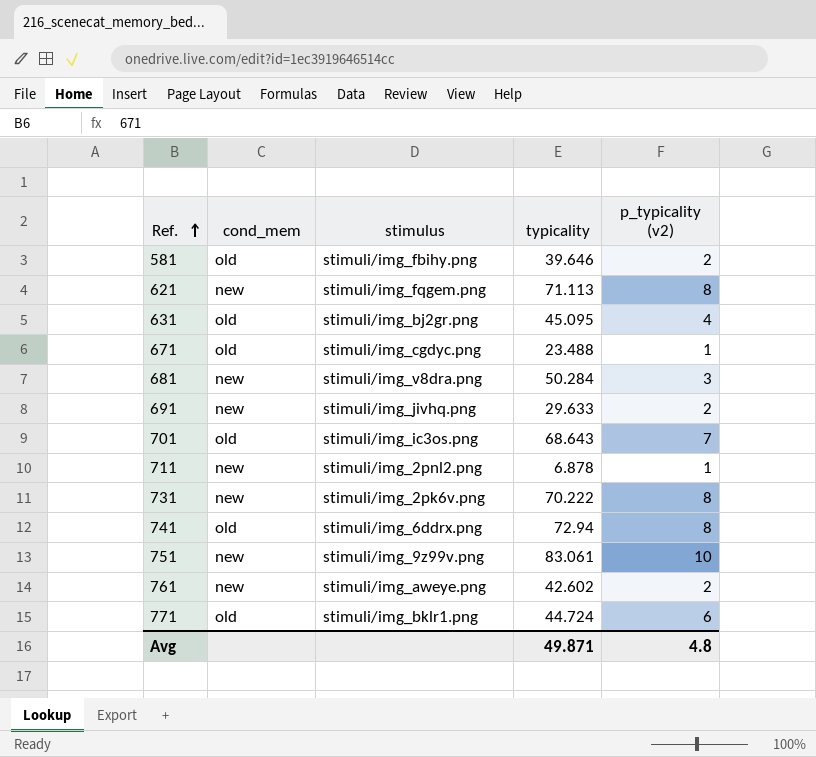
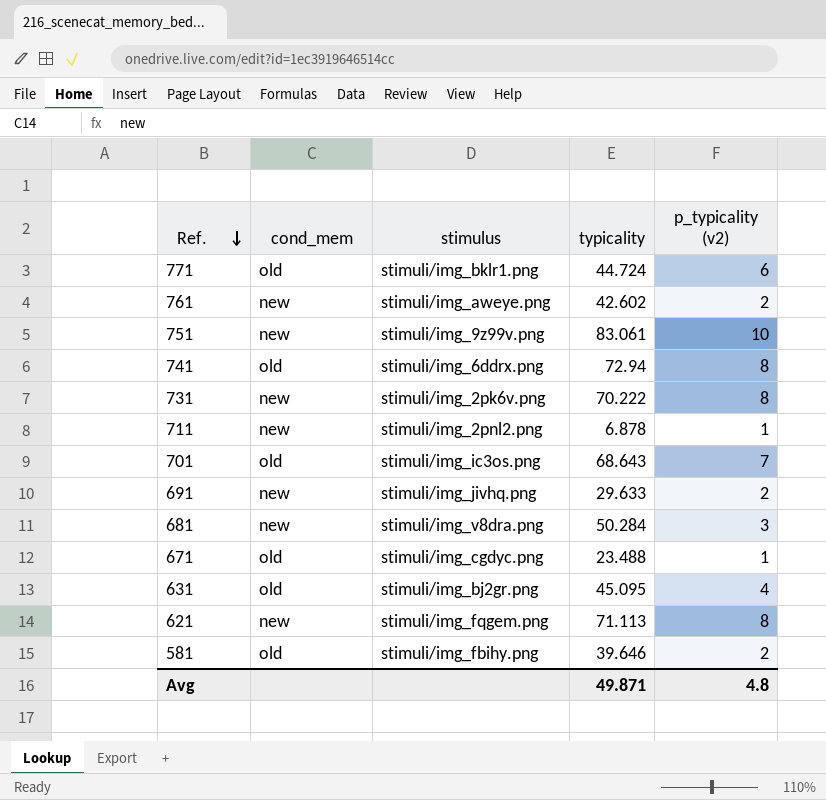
row order: Ref. ascending -> Ref. descending

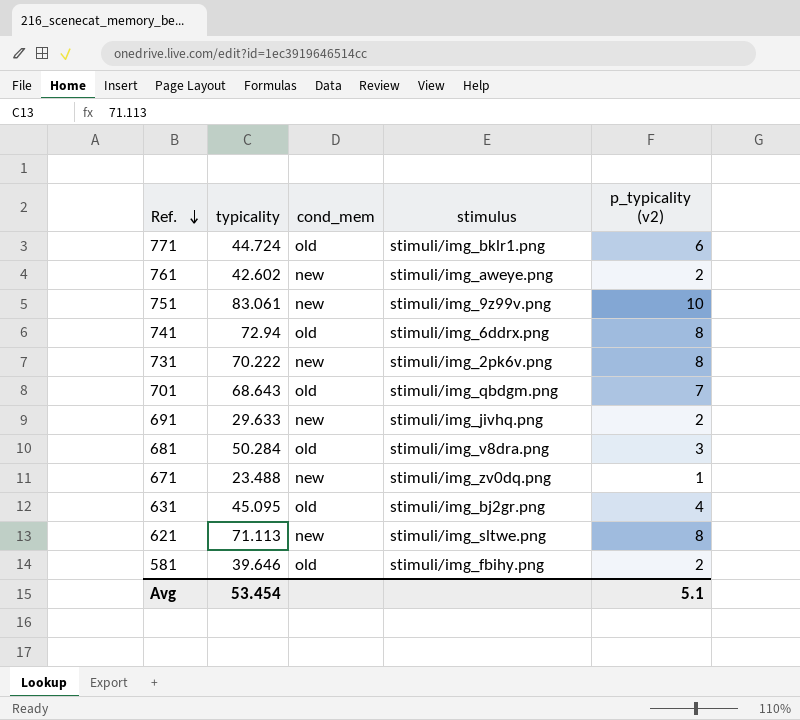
column typicality | position: 4 -> 2
row 711: new | stimuli/img_2pnl2.png | 6.878 | 1 -> none
701 | stimulus: stimuli/img_ic3os.png -> stimuli/img_qbdgm.png
681 | cond_mem: new -> old
671 | cond_mem: old -> new
671 | stimulus: stimuli/img_cgdyc.png -> stimuli/img_zv0dq.png
621 | stimulus: stimuli/img_fqgem.png -> stimuli/img_sltwe.png
Avg | typicality: 49.871 -> 53.454
Avg | p_typicality (v2): 4.8 -> 5.1

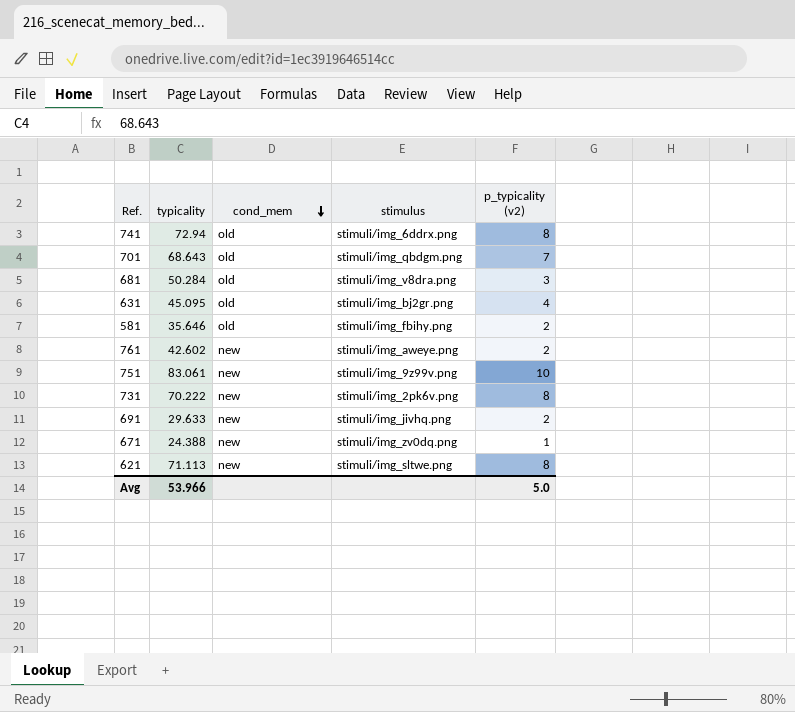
row order: Ref. descending -> cond_mem descending
row 771: 44.724 | old | stimuli/img_bklr1.png | 6 -> none
581 | typicality: 39.646 -> 35.646
671 | typicality: 23.488 -> 24.388
Avg | typicality: 53.454 -> 53.966
Avg | p_typicality (v2): 5.1 -> 5.0

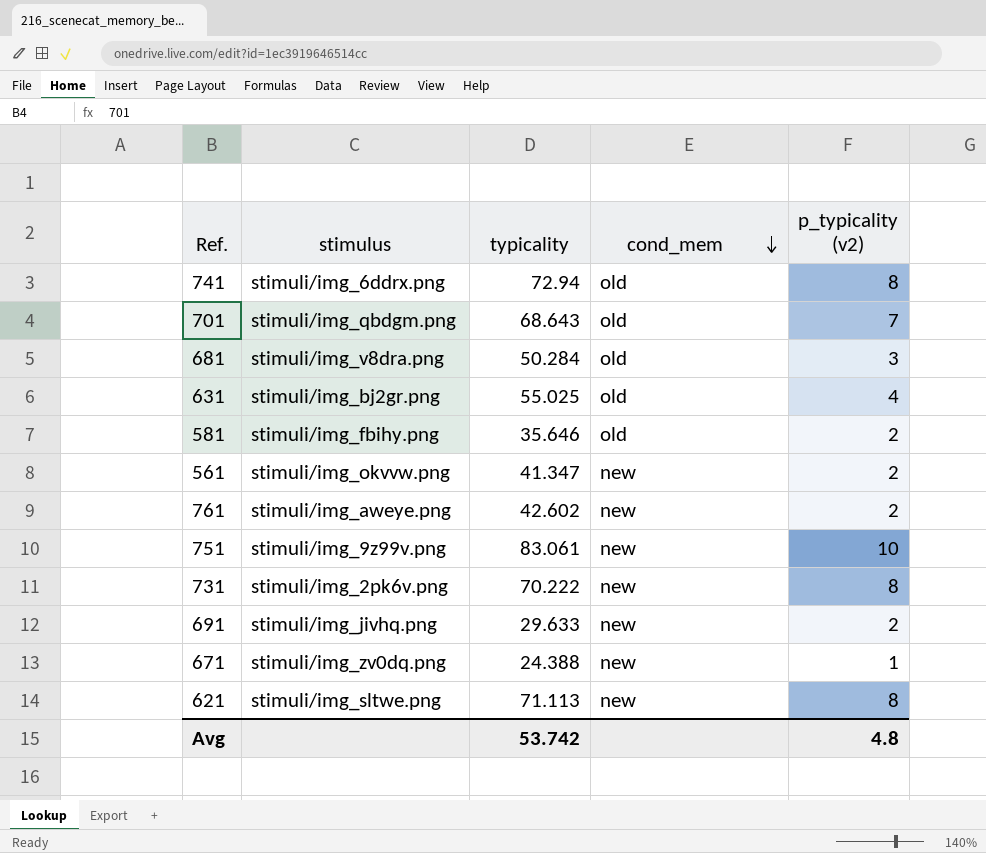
column stimulus | position: 4 -> 2
631 | typicality: 45.095 -> 55.025
row 561: none -> stimuli/img_okvvw.png | 41.347 | new | 2
Avg | typicality: 53.966 -> 53.742
Avg | p_typicality (v2): 5.0 -> 4.8

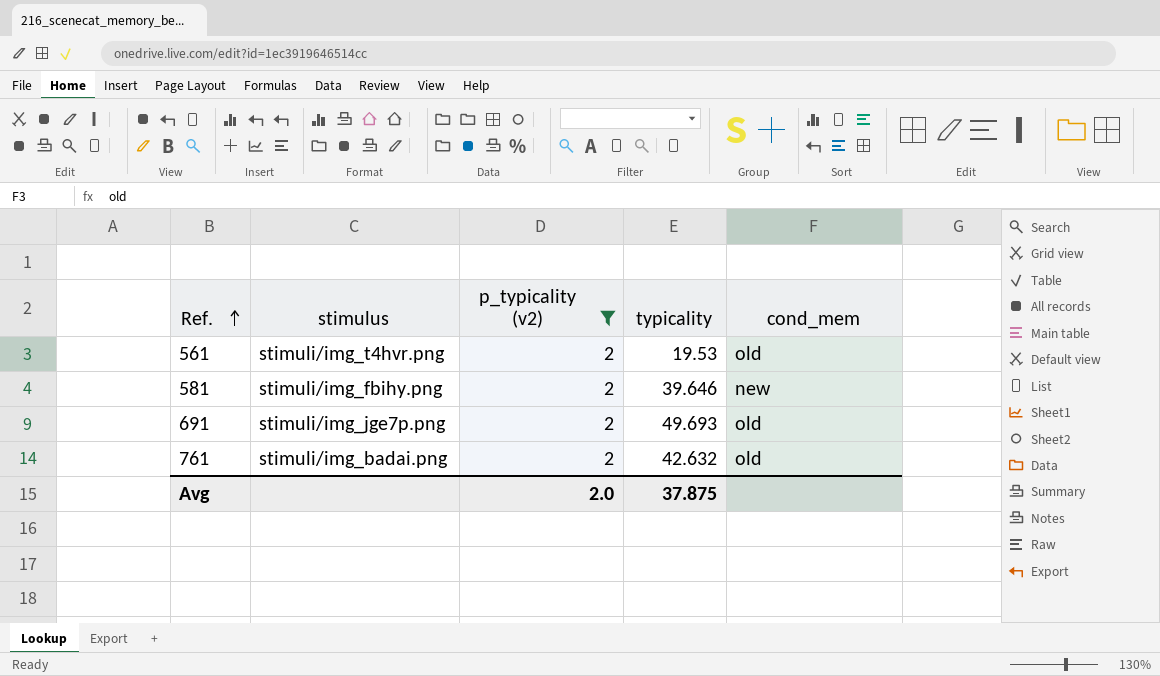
filter: none -> p_typicality (v2) = 2
row order: cond_mem descending -> Ref. ascending
column p_typicality (v2) | position: 5 -> 3
561 | stimulus: stimuli/img_okvvw.png -> stimuli/img_t4hvr.png
561 | typicality: 41.347 -> 19.53
561 | cond_mem: new -> old
581 | typicality: 35.646 -> 39.646
581 | cond_mem: old -> new
691 | stimulus: stimuli/img_jivhq.png -> stimuli/img_jge7p.png
691 | typicality: 29.633 -> 49.693
691 | cond_mem: new -> old
761 | stimulus: stimuli/img_aweye.png -> stimuli/img_badai.png
761 | typicality: 42.602 -> 42.632
761 | cond_mem: new -> old
Avg | p_typicality (v2): 4.8 -> 2.0
Avg | typicality: 53.742 -> 37.875

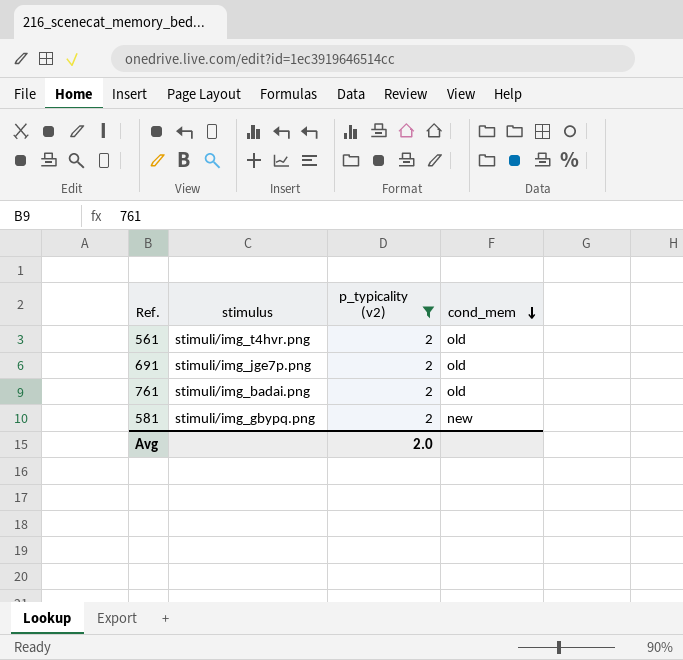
row order: Ref. ascending -> cond_mem descending
column typicality | position: 4 -> none
581 | stimulus: stimuli/img_fbihy.png -> stimuli/img_gbypq.png

